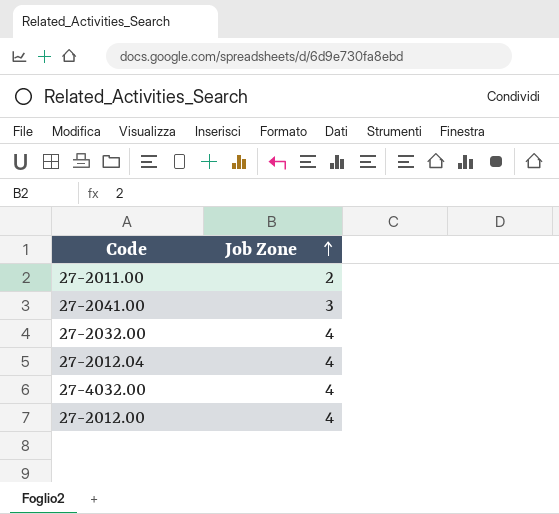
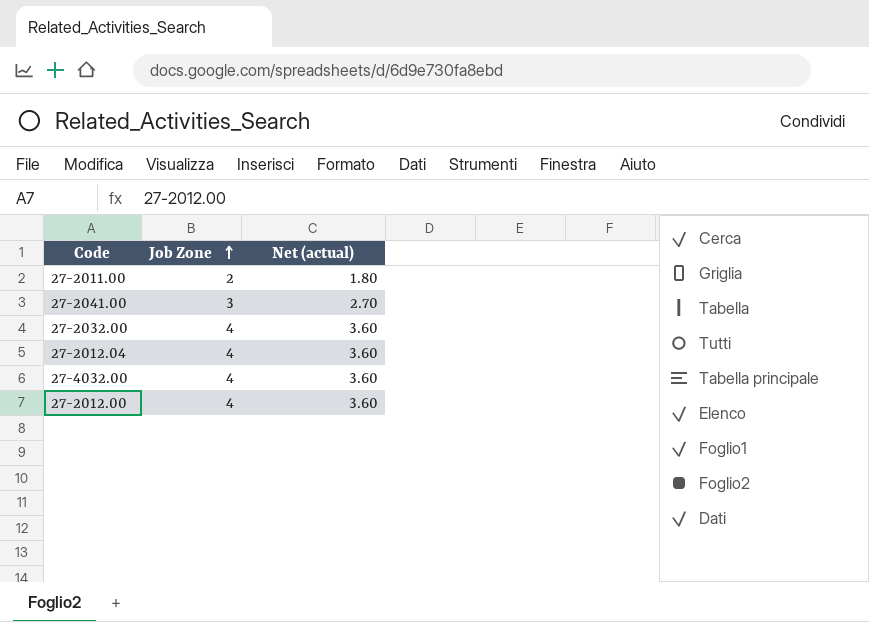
column Net (actual) | formula: none -> [Job Zone] * 0.9

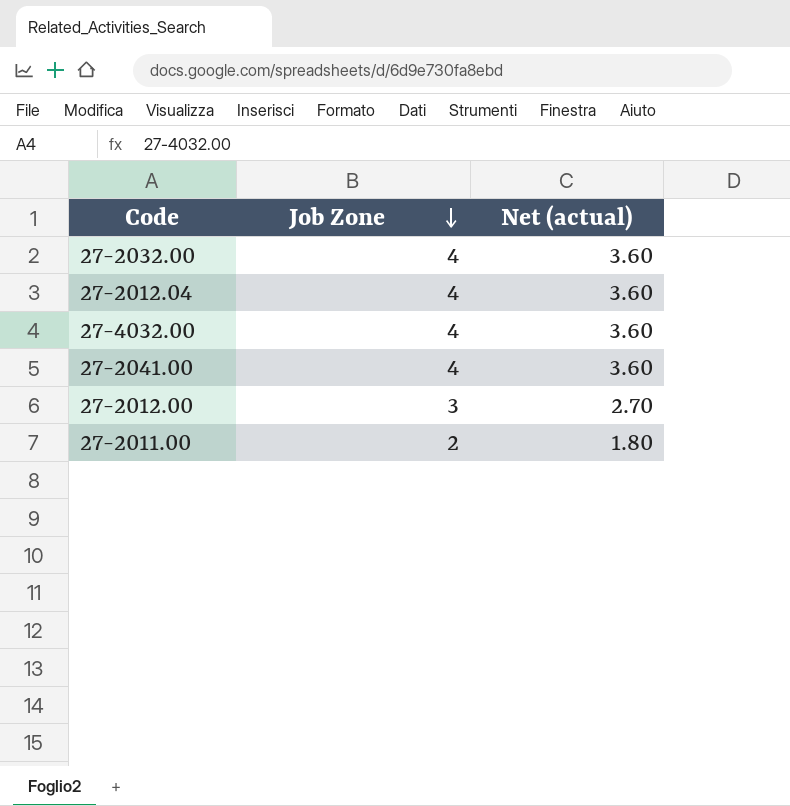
row order: Job Zone ascending -> Job Zone descending
27-2041.00 | Job Zone: 3 -> 4
27-2041.00 | Net (actual): 2.70 -> 3.60
27-2012.00 | Job Zone: 4 -> 3
27-2012.00 | Net (actual): 3.60 -> 2.70

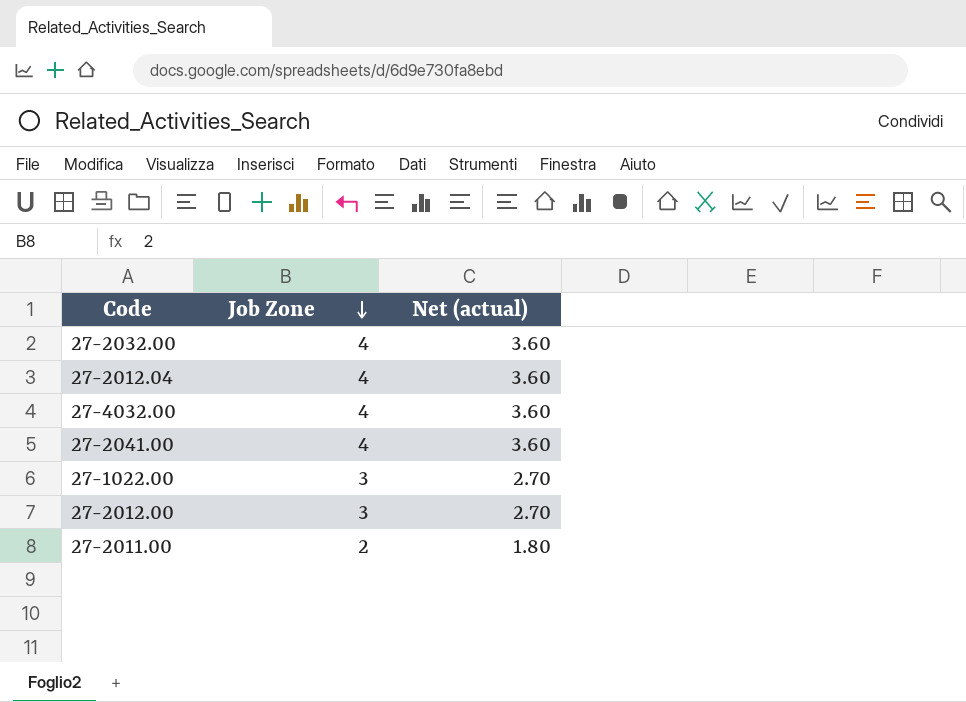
row 27-1022.00: none -> 3 | 2.70

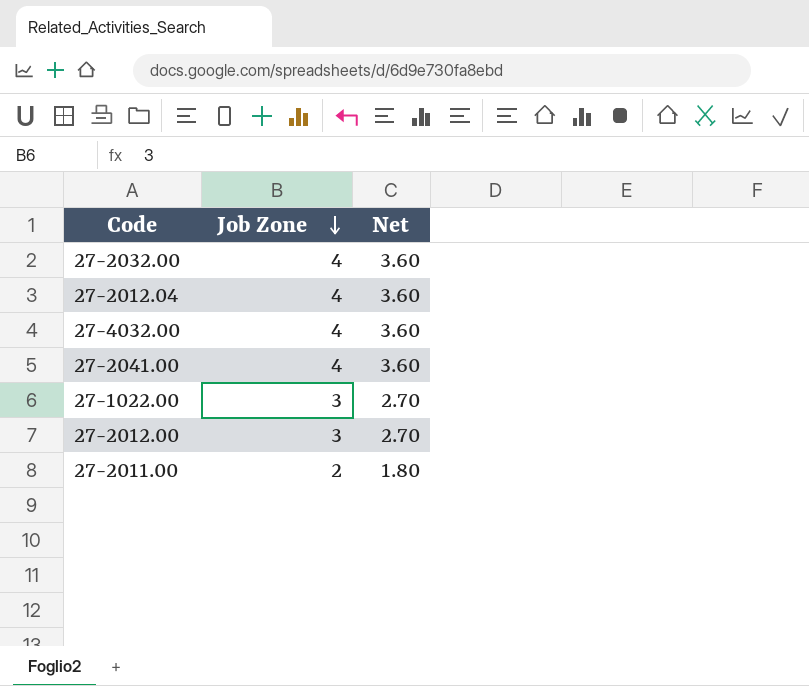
column name: Net (actual) -> Net

